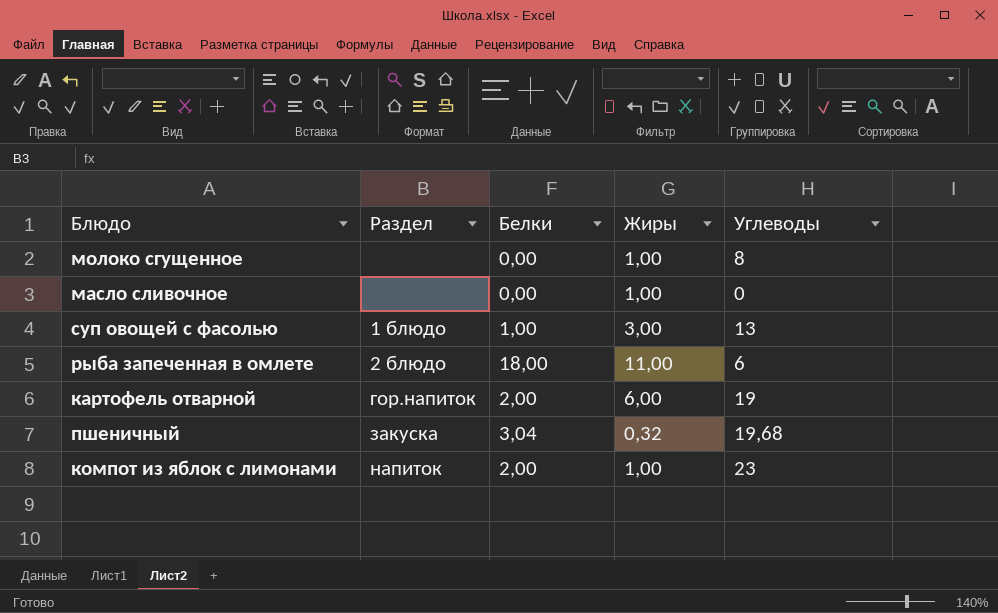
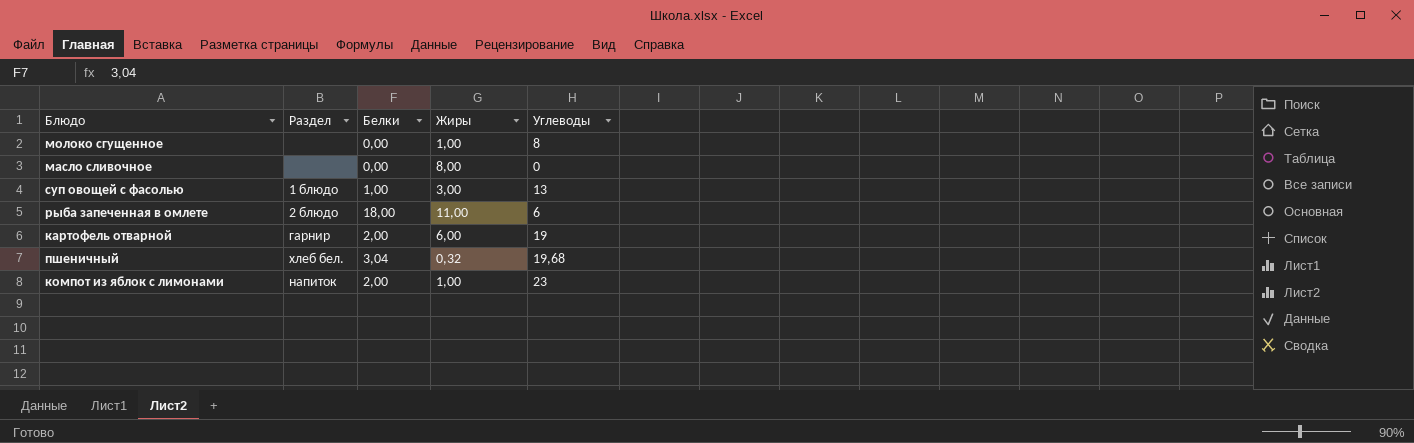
масло сливочное | Жиры: 1,00 -> 8,00
картофель отварной | Раздел: гор.напиток -> гарнир
пшеничный | Раздел: закуска -> хлеб бел.

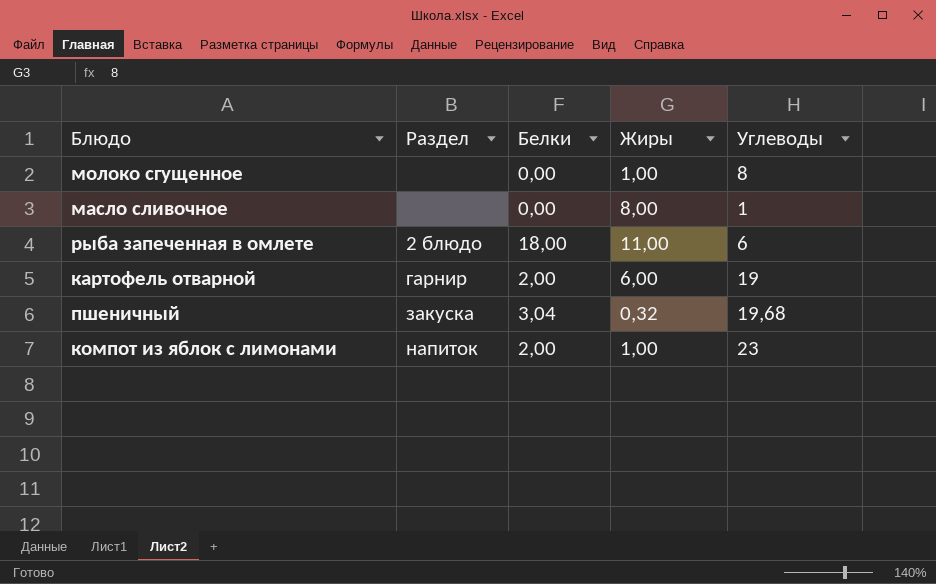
row суп овощей с фасолью: 1 блюдо | 1,00 | 3,00 | 13 -> none
масло сливочное | Углеводы: 0 -> 1
пшеничный | Раздел: хлеб бел. -> закуска

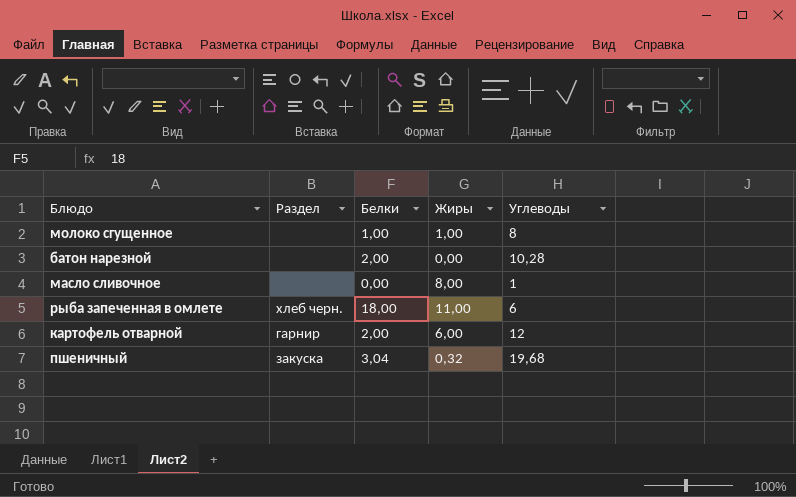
row компот из яблок с лимонами: напиток | 2,00 | 1,00 | 23 -> none
молоко сгущенное | Белки: 0,00 -> 1,00
row батон нарезной: none -> none | 2,00 | 0,00 | 10,28
рыба запеченная в омлете | Раздел: 2 блюдо -> хлеб черн.
картофель отварной | Углеводы: 19 -> 12

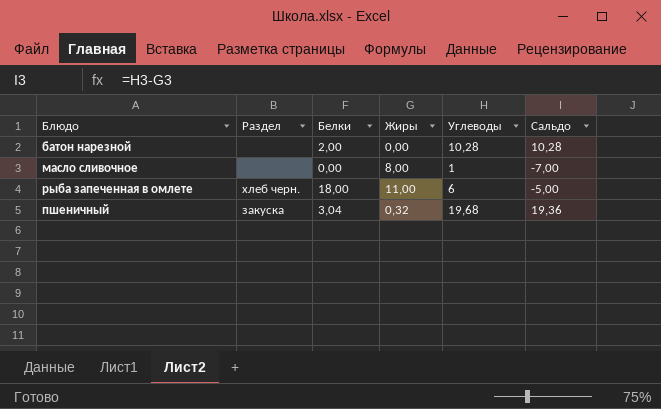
column Сальдо | formula: none -> [Углеводы] - [Жиры]
row молоко сгущенное: none | 1,00 | 1,00 | 8 -> none
row картофель отварной: гарнир | 2,00 | 6,00 | 12 -> none

